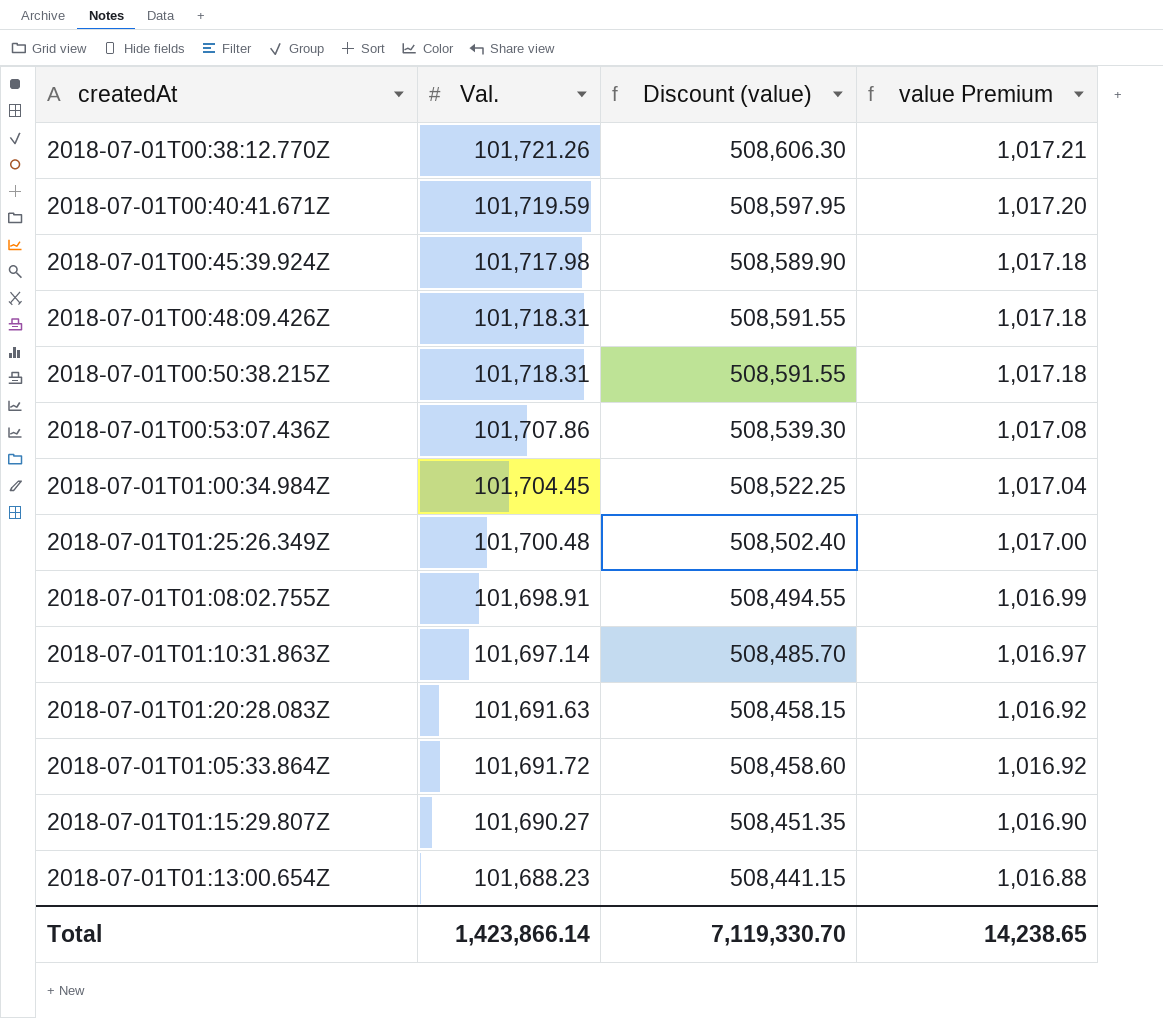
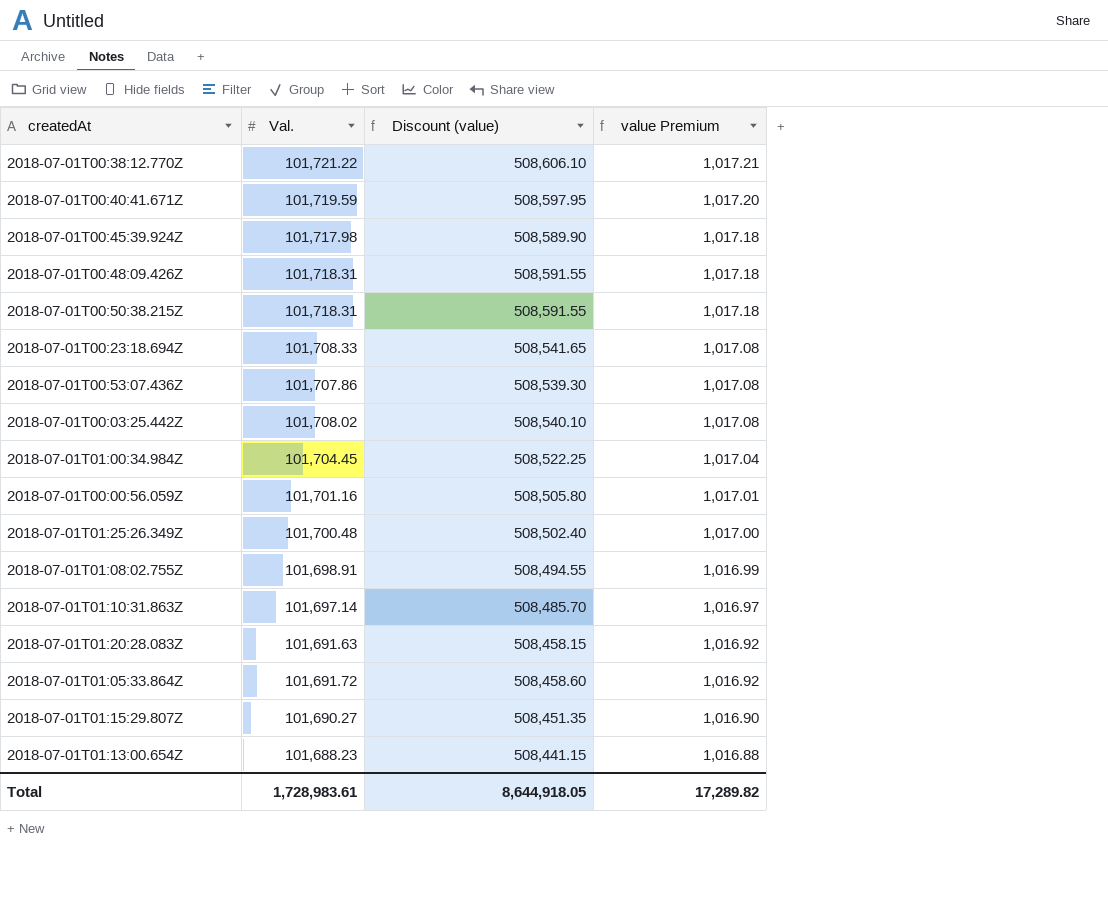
2018-07-01T00:38:12.770Z | Val.: 101,721.26 -> 101,721.22
2018-07-01T00:38:12.770Z | Discount (value): 508,606.30 -> 508,606.10
row 2018-07-01T00:23:18.694Z: none -> 101,708.33 | 508,541.65 | 1,017.08
row 2018-07-01T00:03:25.442Z: none -> 101,708.02 | 508,540.10 | 1,017.08
row 2018-07-01T00:00:56.059Z: none -> 101,701.16 | 508,505.80 | 1,017.01
Total | Val.: 1,423,866.14 -> 1,728,983.61
Total | Discount (value): 7,119,330.70 -> 8,644,918.05
Total | value Premium: 14,238.65 -> 17,289.82

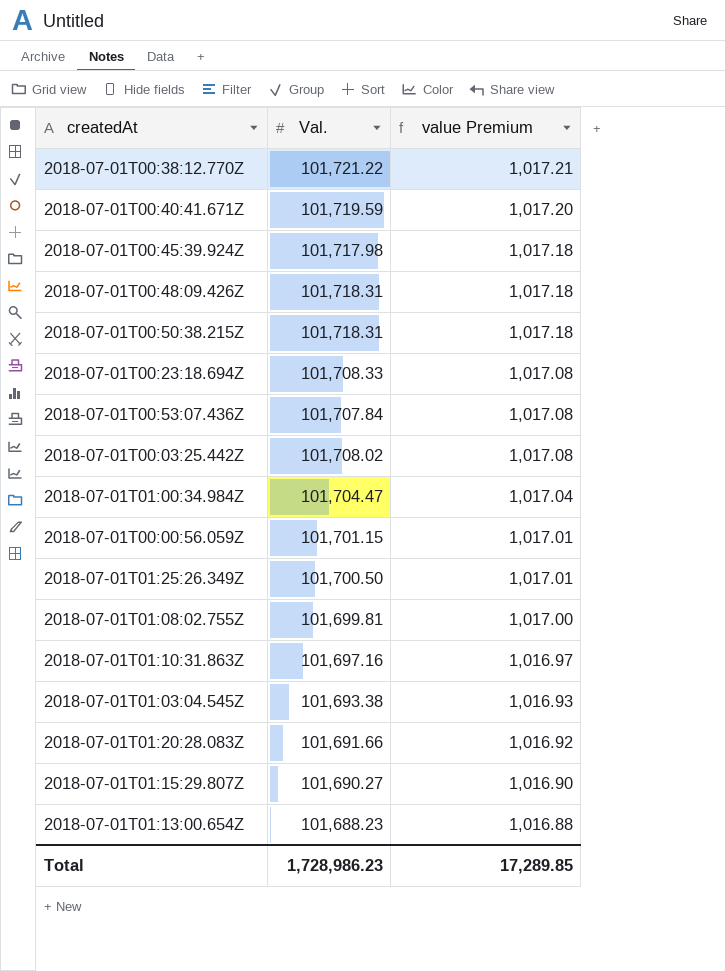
column Discount (value) | formula: [Val.] * 5 -> none
row 2018-07-01T01:05:33.864Z: 101,691.72 | 508,458.60 | 1,016.92 -> none
2018-07-01T00:53:07.436Z | Val.: 101,707.86 -> 101,707.84
2018-07-01T01:00:34.984Z | Val.: 101,704.45 -> 101,704.47
2018-07-01T00:00:56.059Z | Val.: 101,701.16 -> 101,701.15
2018-07-01T01:25:26.349Z | Val.: 101,700.48 -> 101,700.50
2018-07-01T01:25:26.349Z | value Premium: 1,017.00 -> 1,017.01
2018-07-01T01:08:02.755Z | Val.: 101,698.91 -> 101,699.81
2018-07-01T01:08:02.755Z | value Premium: 1,016.99 -> 1,017.00
2018-07-01T01:10:31.863Z | Val.: 101,697.14 -> 101,697.16
row 2018-07-01T01:03:04.545Z: none -> 101,693.38 | 1,016.93
2018-07-01T01:20:28.083Z | Val.: 101,691.63 -> 101,691.66
Total | Val.: 1,728,983.61 -> 1,728,986.23
Total | value Premium: 17,289.82 -> 17,289.85

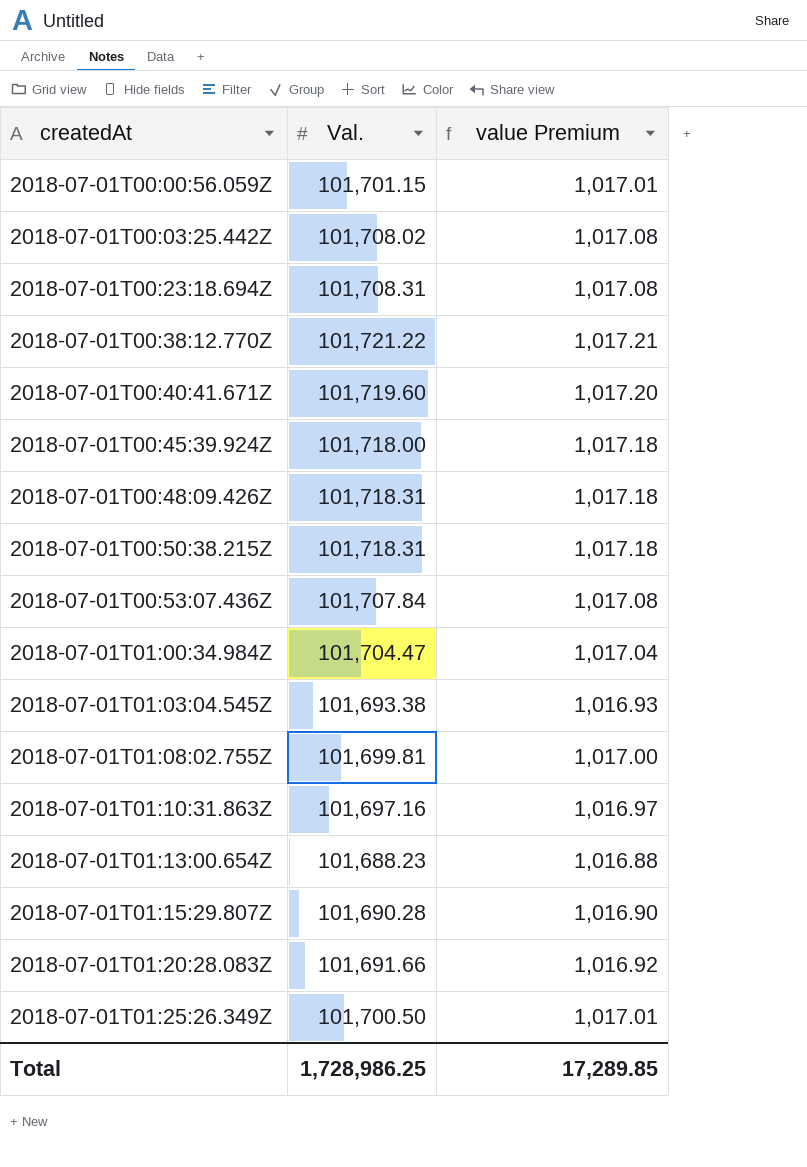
row order: value Premium descending -> createdAt ascending
2018-07-01T00:23:18.694Z | Val.: 101,708.33 -> 101,708.31
2018-07-01T00:40:41.671Z | Val.: 101,719.59 -> 101,719.60
2018-07-01T00:45:39.924Z | Val.: 101,717.98 -> 101,718.00
2018-07-01T01:15:29.807Z | Val.: 101,690.27 -> 101,690.28
Total | Val.: 1,728,986.23 -> 1,728,986.25

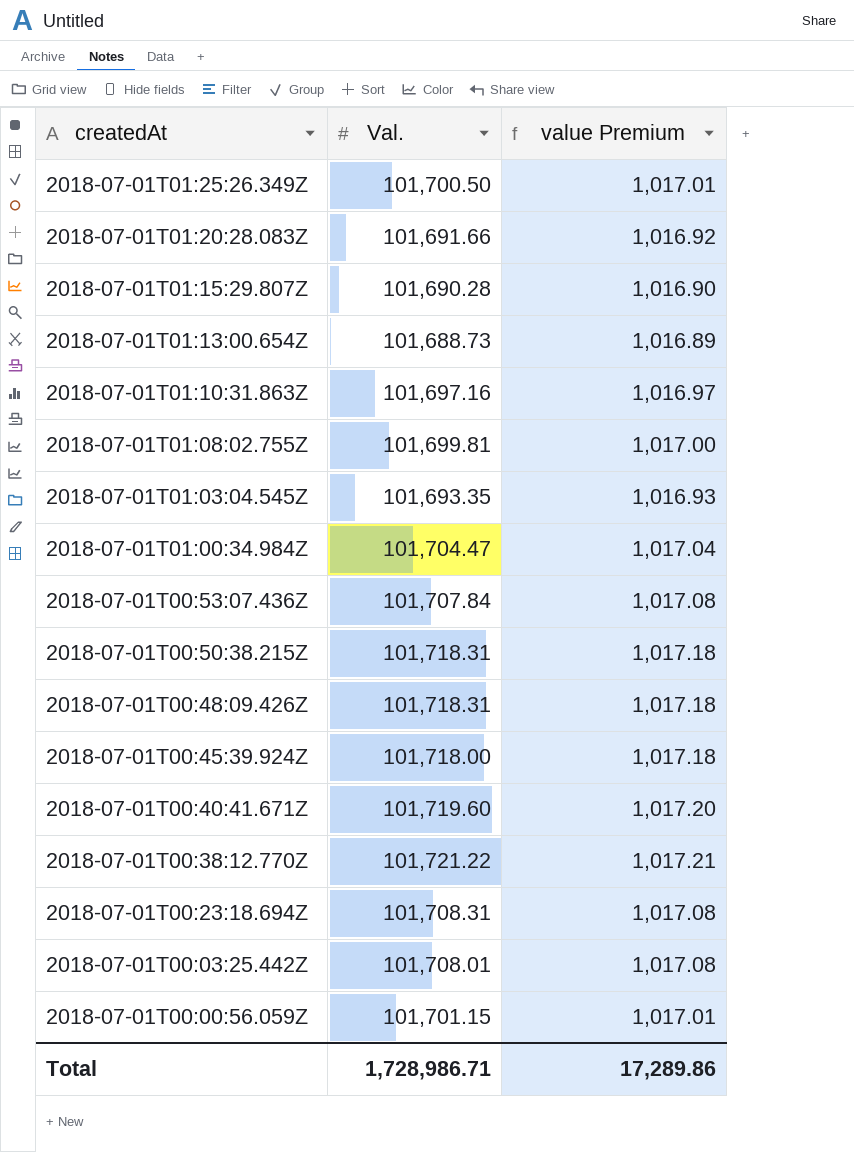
row order: createdAt ascending -> createdAt descending
2018-07-01T01:13:00.654Z | Val.: 101,688.23 -> 101,688.73
2018-07-01T01:13:00.654Z | value Premium: 1,016.88 -> 1,016.89
2018-07-01T01:03:04.545Z | Val.: 101,693.38 -> 101,693.35
2018-07-01T00:03:25.442Z | Val.: 101,708.02 -> 101,708.01
Total | Val.: 1,728,986.25 -> 1,728,986.71
Total | value Premium: 17,289.85 -> 17,289.86

